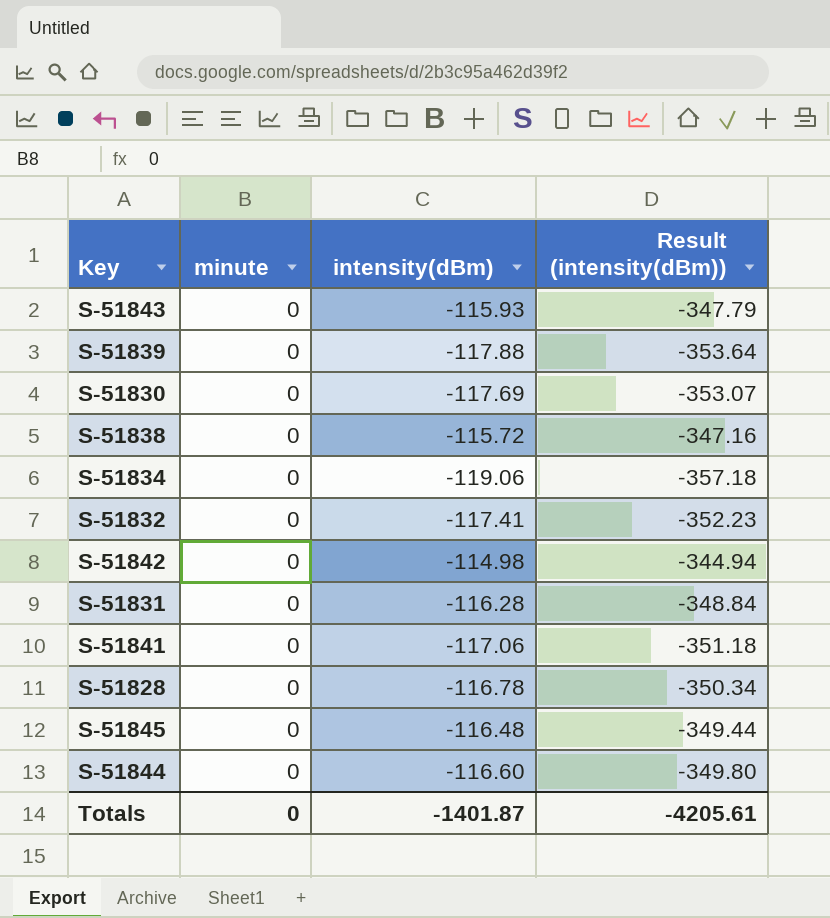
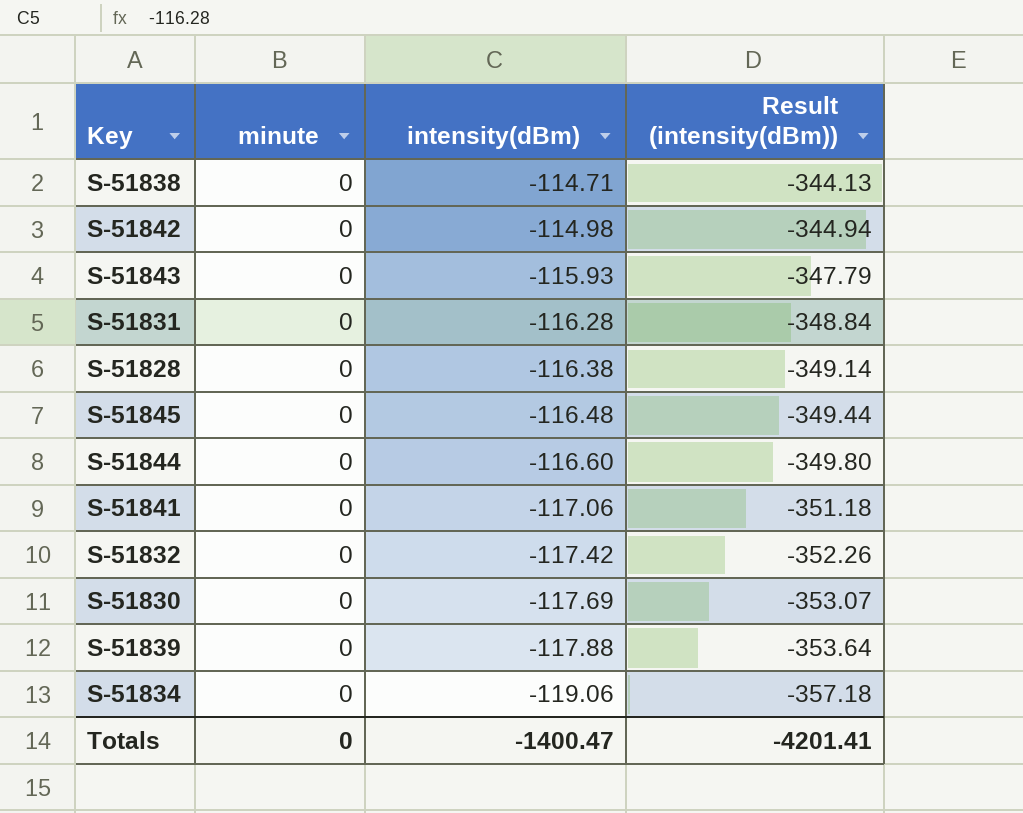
row order: none -> intensity(dBm) descending
S-51838 | intensity(dBm): -115.72 -> -114.71
S-51838 | Result (intensity(dBm)): -347.16 -> -344.13
S-51828 | intensity(dBm): -116.78 -> -116.38
S-51828 | Result (intensity(dBm)): -350.34 -> -349.14
S-51832 | intensity(dBm): -117.41 -> -117.42
S-51832 | Result (intensity(dBm)): -352.23 -> -352.26
Totals | intensity(dBm): -1401.87 -> -1400.47
Totals | Result (intensity(dBm)): -4205.61 -> -4201.41

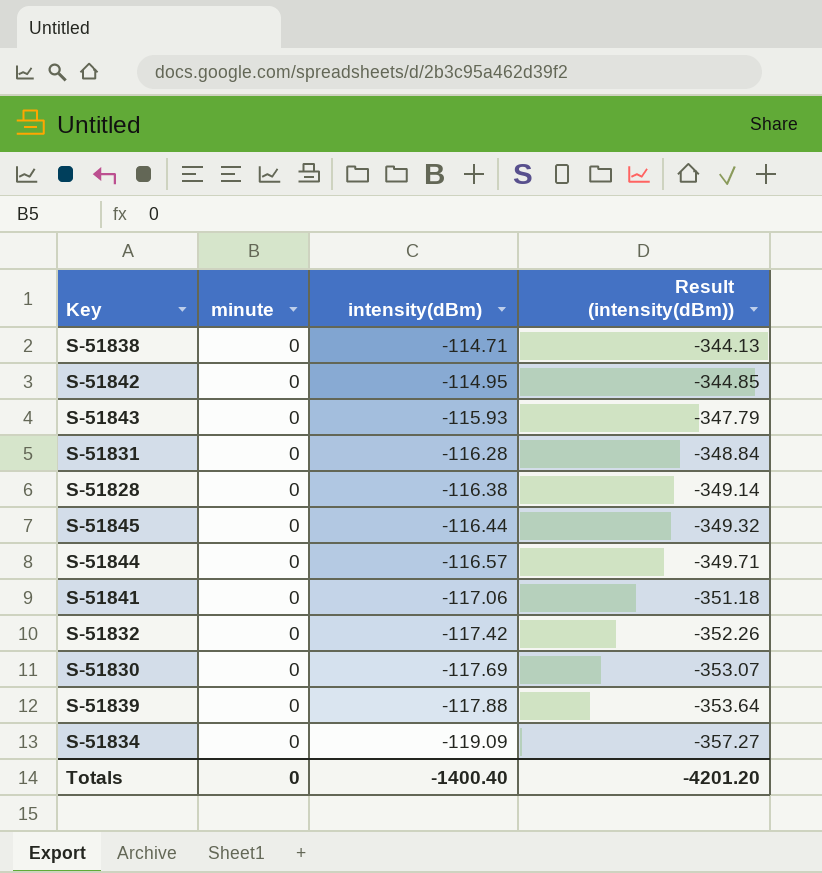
S-51842 | intensity(dBm): -114.98 -> -114.95
S-51842 | Result (intensity(dBm)): -344.94 -> -344.85
S-51845 | intensity(dBm): -116.48 -> -116.44
S-51845 | Result (intensity(dBm)): -349.44 -> -349.32
S-51844 | intensity(dBm): -116.60 -> -116.57
S-51844 | Result (intensity(dBm)): -349.80 -> -349.71
S-51834 | intensity(dBm): -119.06 -> -119.09
S-51834 | Result (intensity(dBm)): -357.18 -> -357.27
Totals | intensity(dBm): -1400.47 -> -1400.40
Totals | Result (intensity(dBm)): -4201.41 -> -4201.20

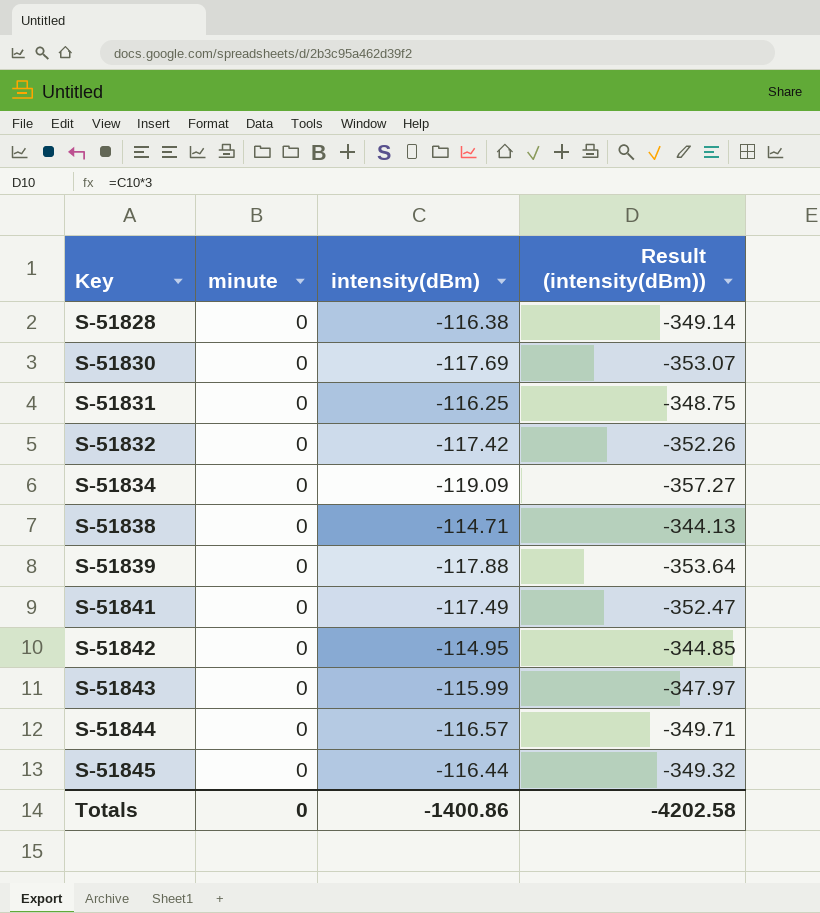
row order: intensity(dBm) descending -> Key ascending
S-51831 | intensity(dBm): -116.28 -> -116.25
S-51831 | Result (intensity(dBm)): -348.84 -> -348.75
S-51841 | intensity(dBm): -117.06 -> -117.49
S-51841 | Result (intensity(dBm)): -351.18 -> -352.47
S-51843 | intensity(dBm): -115.93 -> -115.99
S-51843 | Result (intensity(dBm)): -347.79 -> -347.97
Totals | intensity(dBm): -1400.40 -> -1400.86
Totals | Result (intensity(dBm)): -4201.20 -> -4202.58

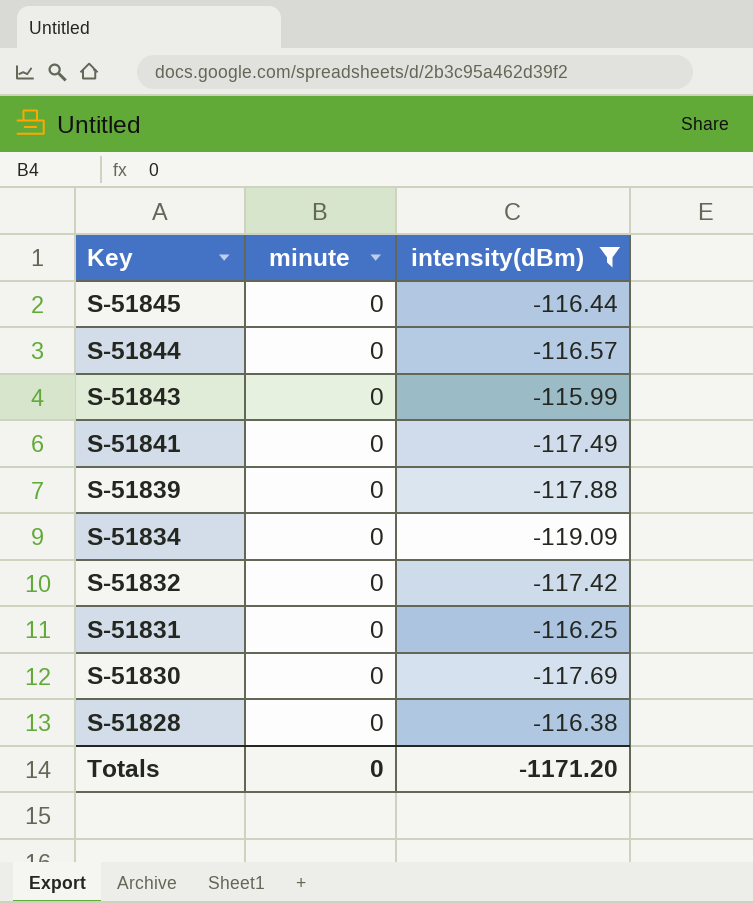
filter: none -> intensity(dBm) <= -115.99
row order: Key ascending -> Key descending
column Result (intensity(dBm)) | formula: [intensity(dBm)] * 3 -> none
Totals | intensity(dBm): -1400.86 -> -1171.20

